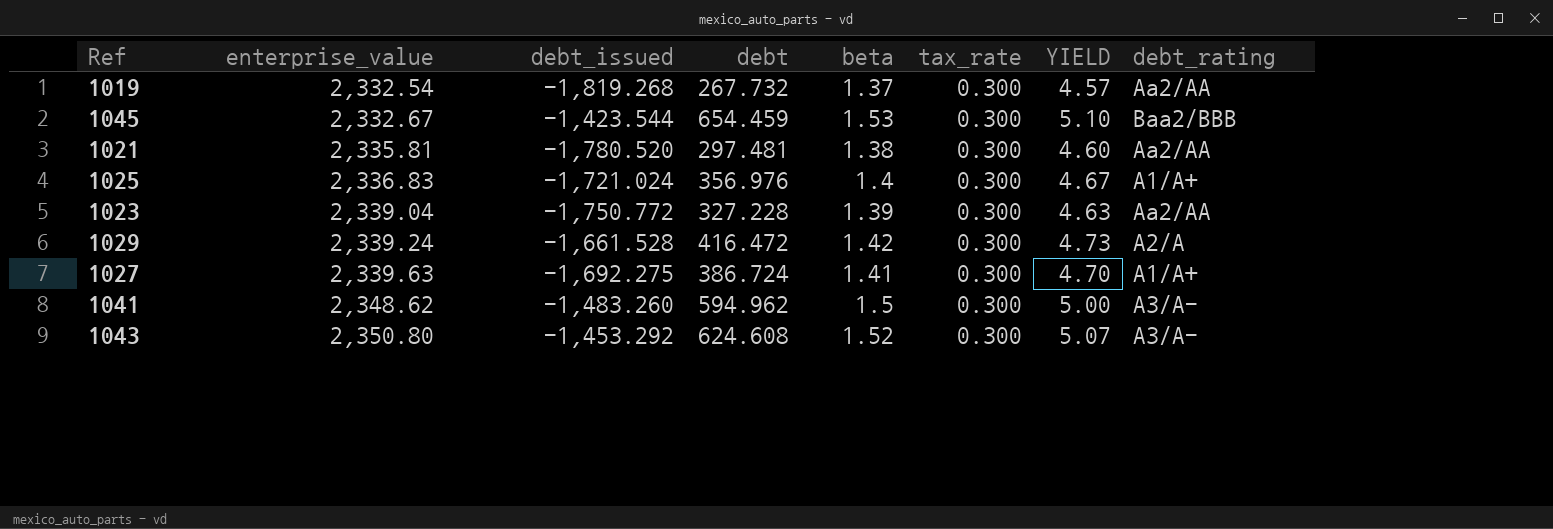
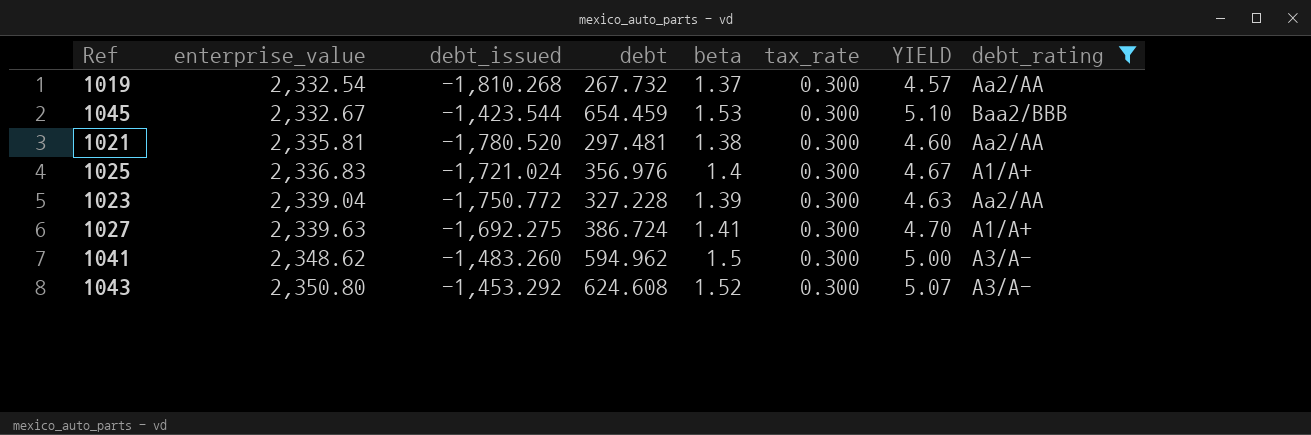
filter: none -> debt_rating != A2/A
1019 | debt_issued: -1,819.268 -> -1,810.268

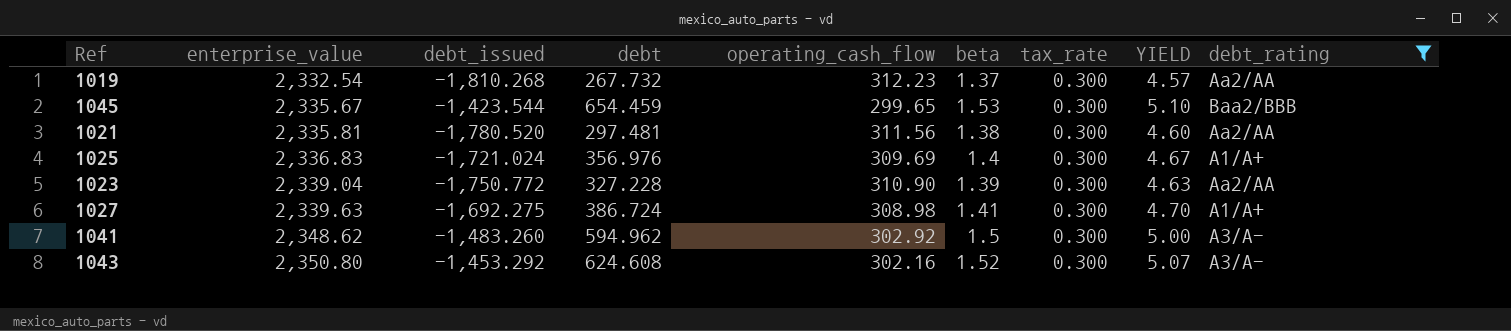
column operating_cash_flow | position: none -> 5
1045 | enterprise_value: 2,332.67 -> 2,335.67

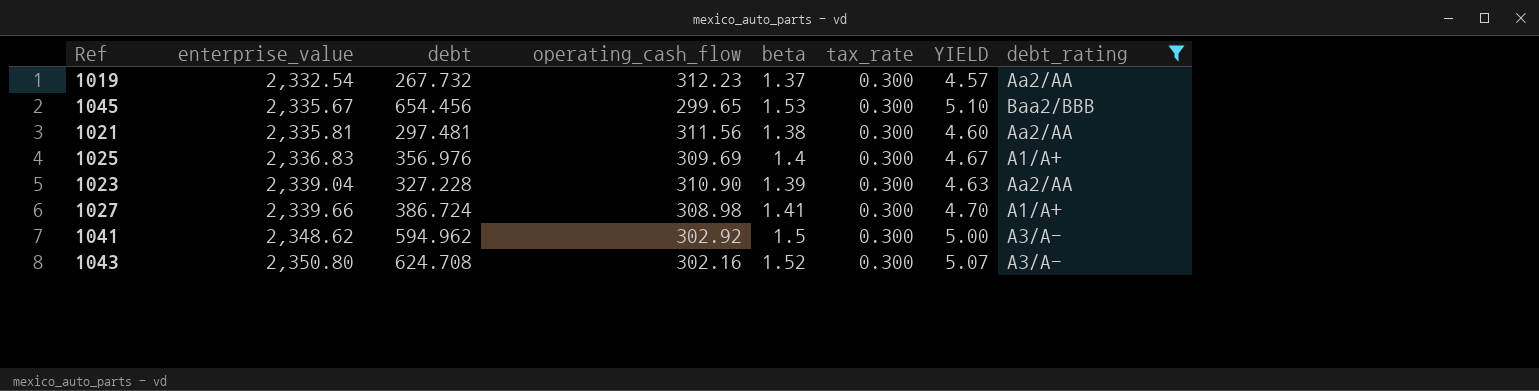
column debt_issued | position: 3 -> none
1045 | debt: 654.459 -> 654.456
1027 | enterprise_value: 2,339.63 -> 2,339.66
1043 | debt: 624.608 -> 624.708

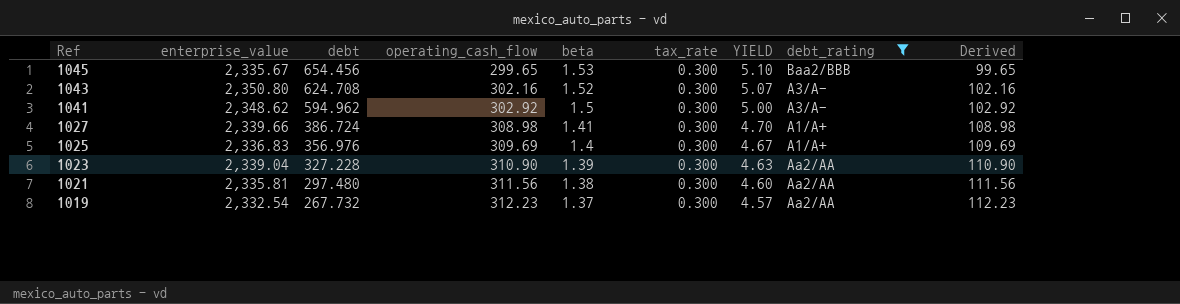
row order: enterprise_value ascending -> Ref descending
column Derived | formula: none -> [operating_cash_flow] - 200
1021 | debt: 297.481 -> 297.480

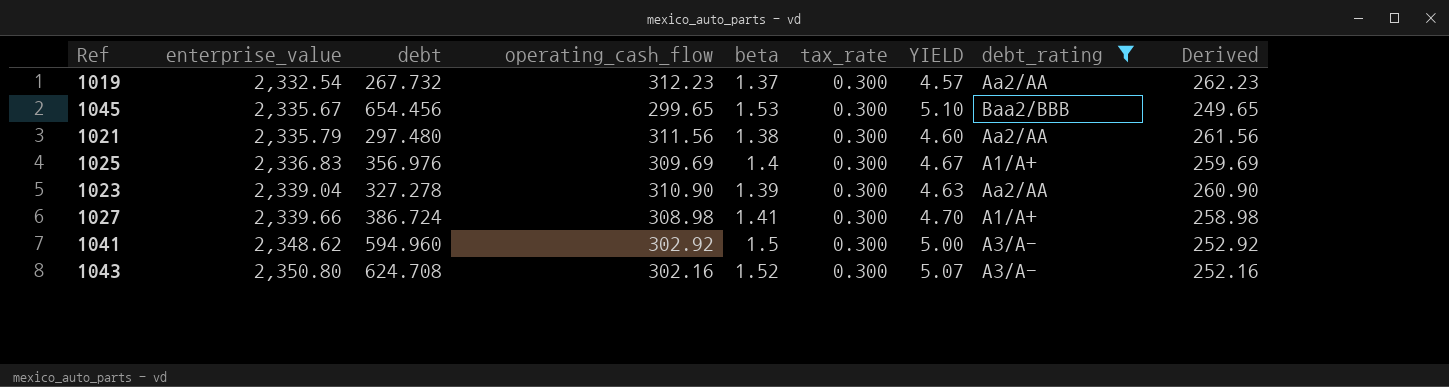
row order: Ref descending -> enterprise_value ascending
column Derived | formula: [operating_cash_flow] - 200 -> [operating_cash_flow] - 50
1021 | enterprise_value: 2,335.81 -> 2,335.79
1023 | debt: 327.228 -> 327.278
1041 | debt: 594.962 -> 594.960

